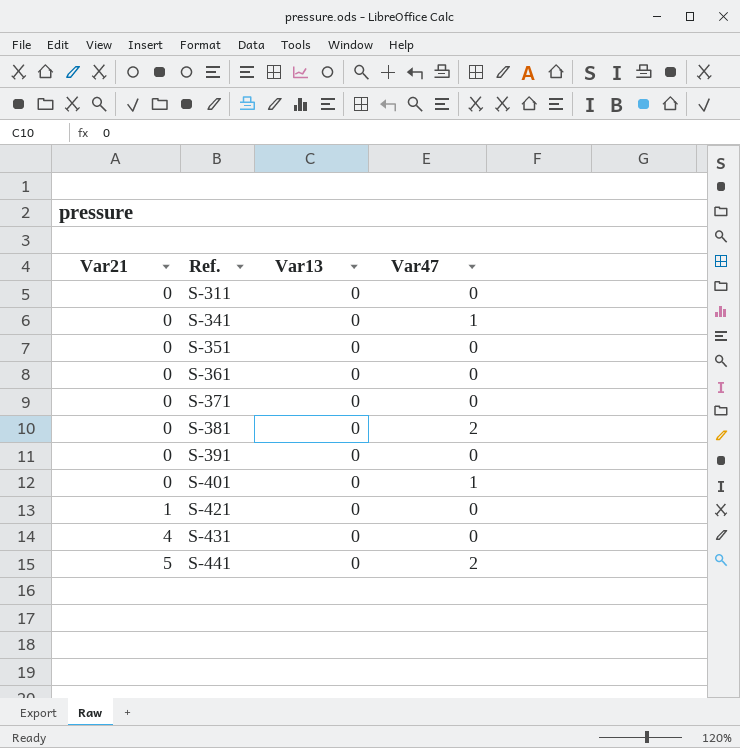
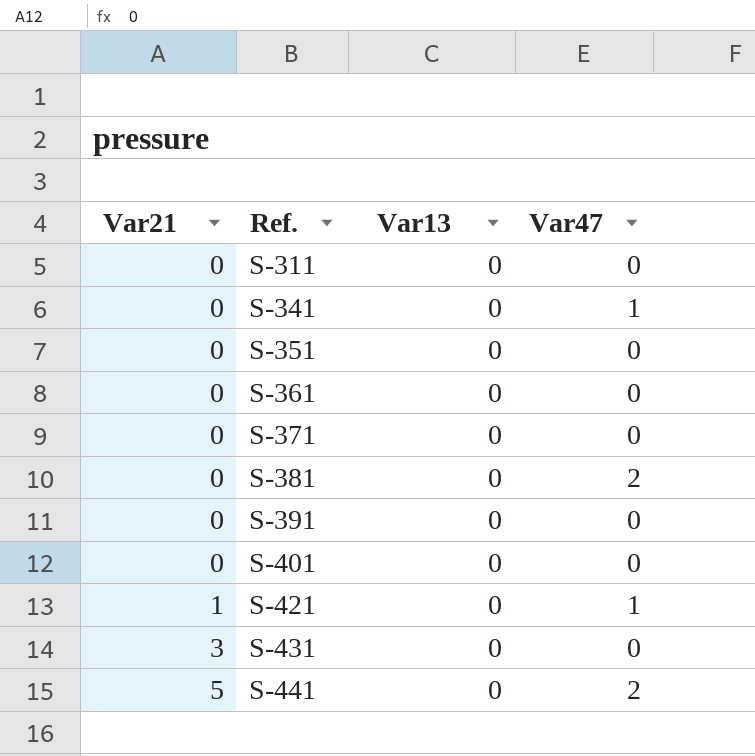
S-401 | Var47: 1 -> 0
S-421 | Var47: 0 -> 1
S-431 | Var21: 4 -> 3

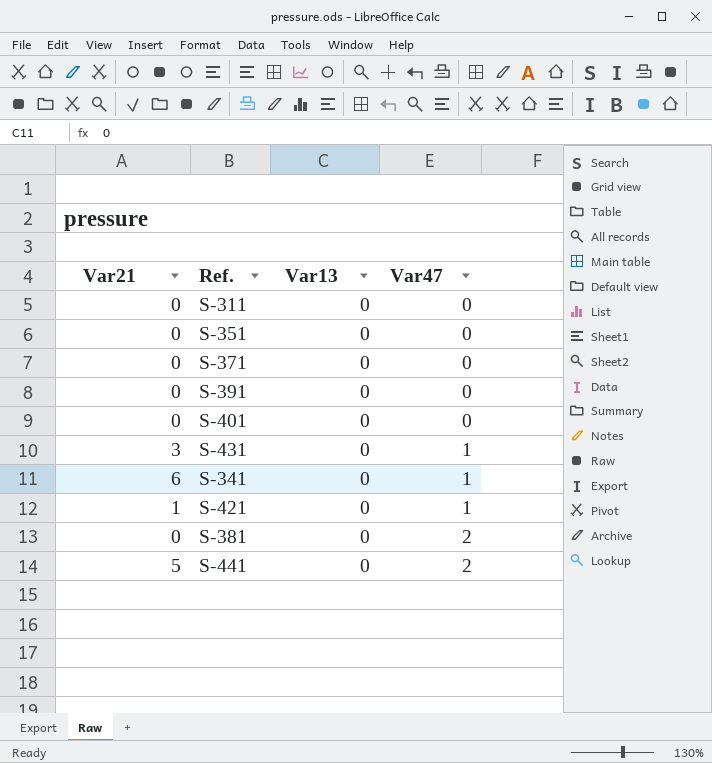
row order: Var21 ascending -> Var47 ascending
row S-361: 0 | 0 | 0 -> none
S-431 | Var47: 0 -> 1
S-341 | Var21: 0 -> 6

